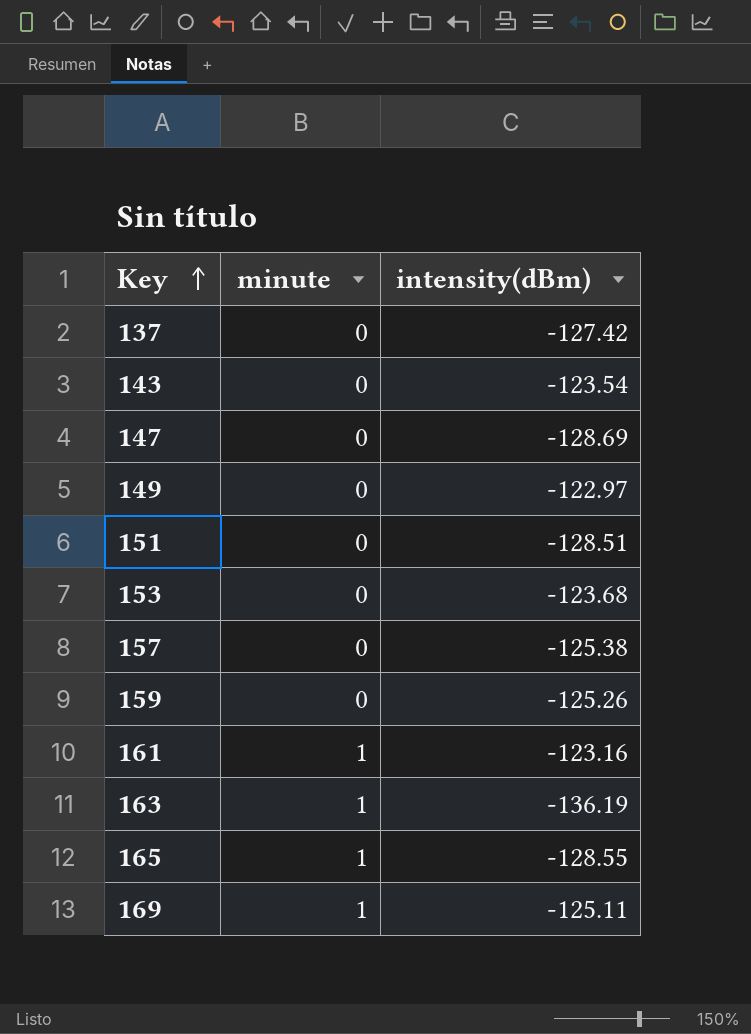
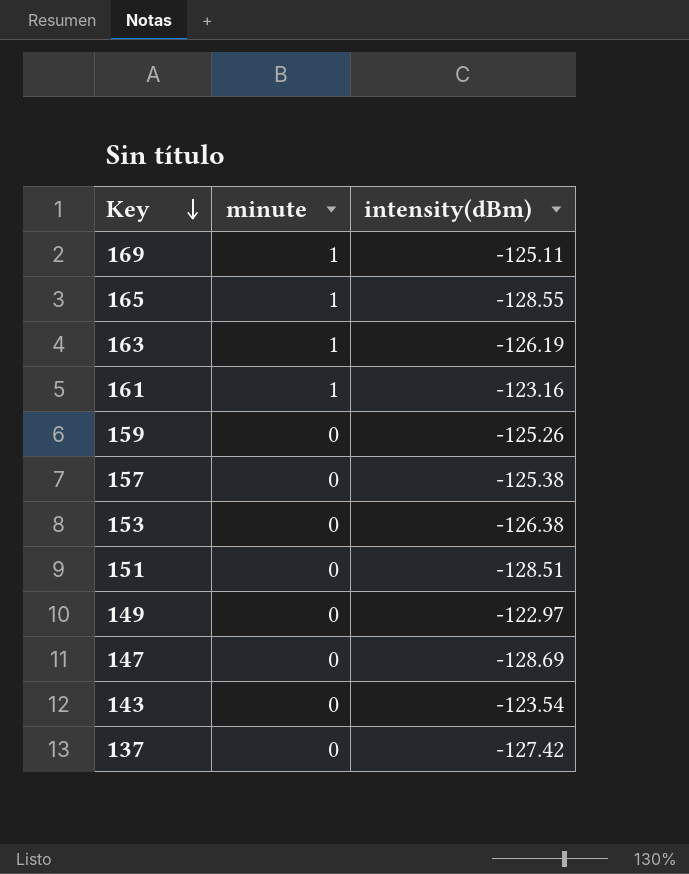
row order: Key ascending -> Key descending
163 | intensity(dBm): -136.19 -> -126.19
153 | intensity(dBm): -123.68 -> -126.38

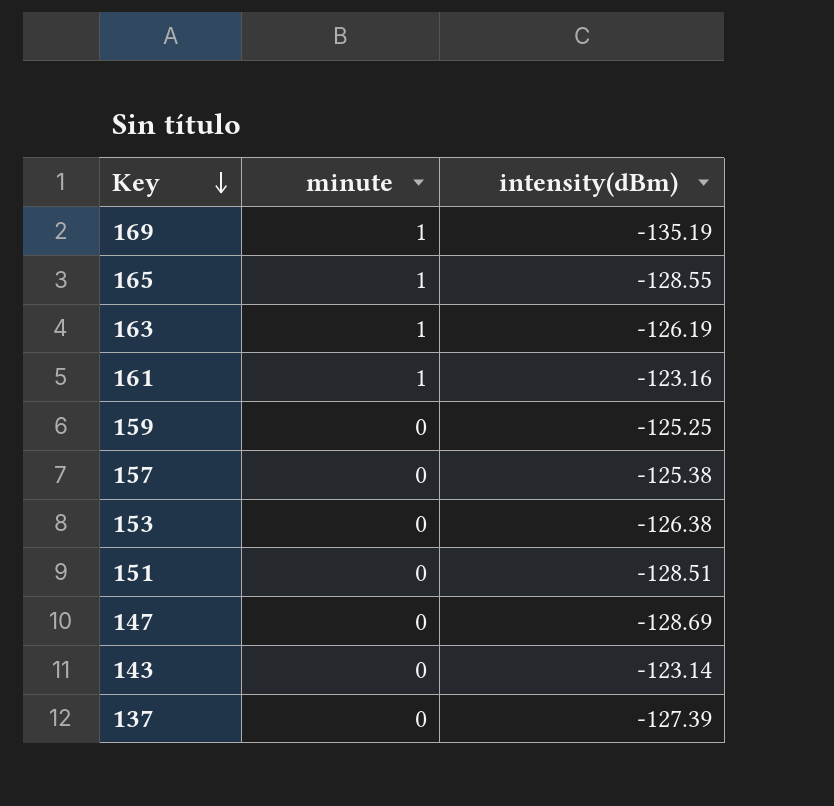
row 149: 0 | -122.97 -> none
169 | intensity(dBm): -125.11 -> -135.19
159 | intensity(dBm): -125.26 -> -125.25
143 | intensity(dBm): -123.54 -> -123.14
137 | intensity(dBm): -127.42 -> -127.39

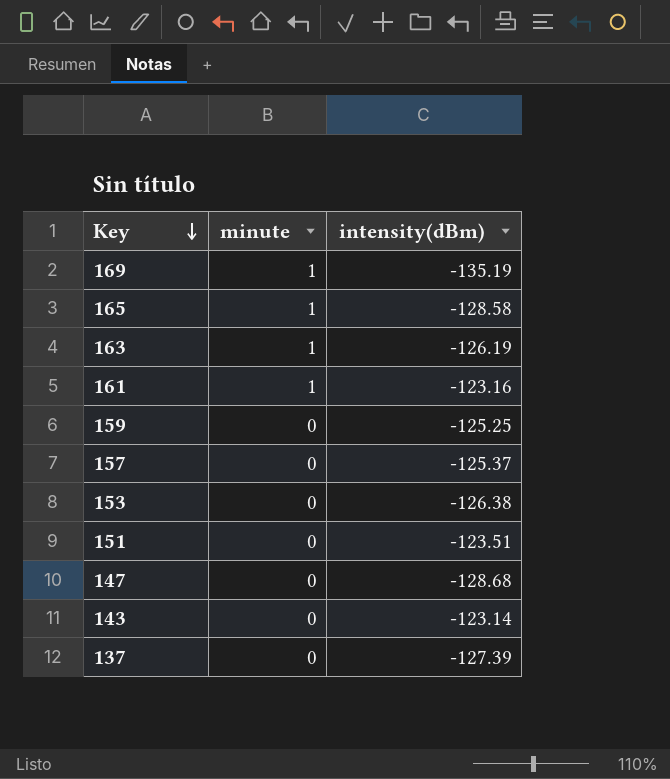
165 | intensity(dBm): -128.55 -> -128.58
157 | intensity(dBm): -125.38 -> -125.37
151 | intensity(dBm): -128.51 -> -123.51
147 | intensity(dBm): -128.69 -> -128.68

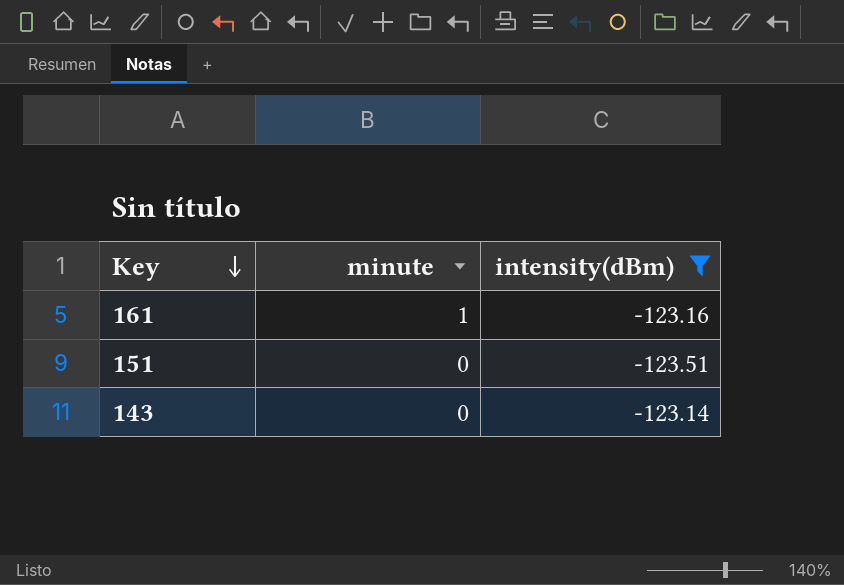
filter: none -> intensity(dBm) >= -123.51

